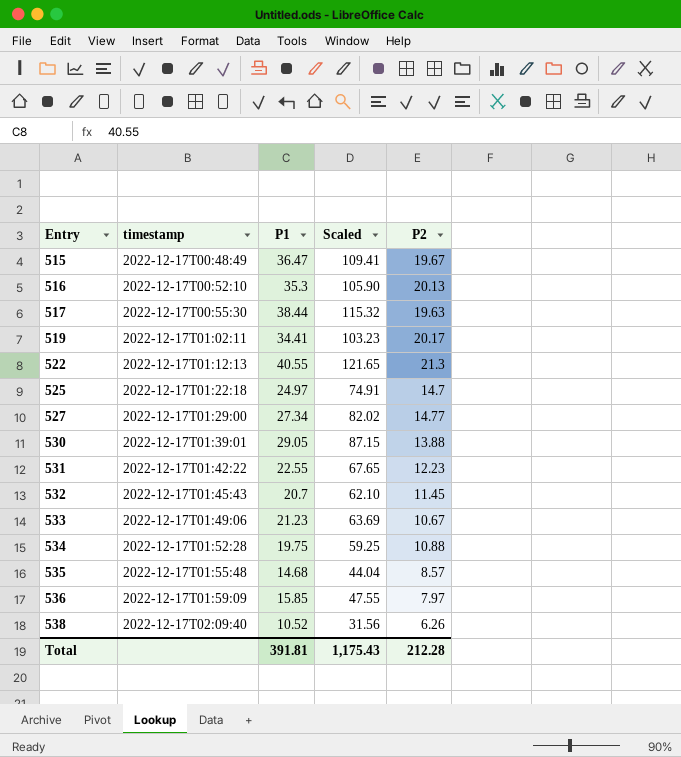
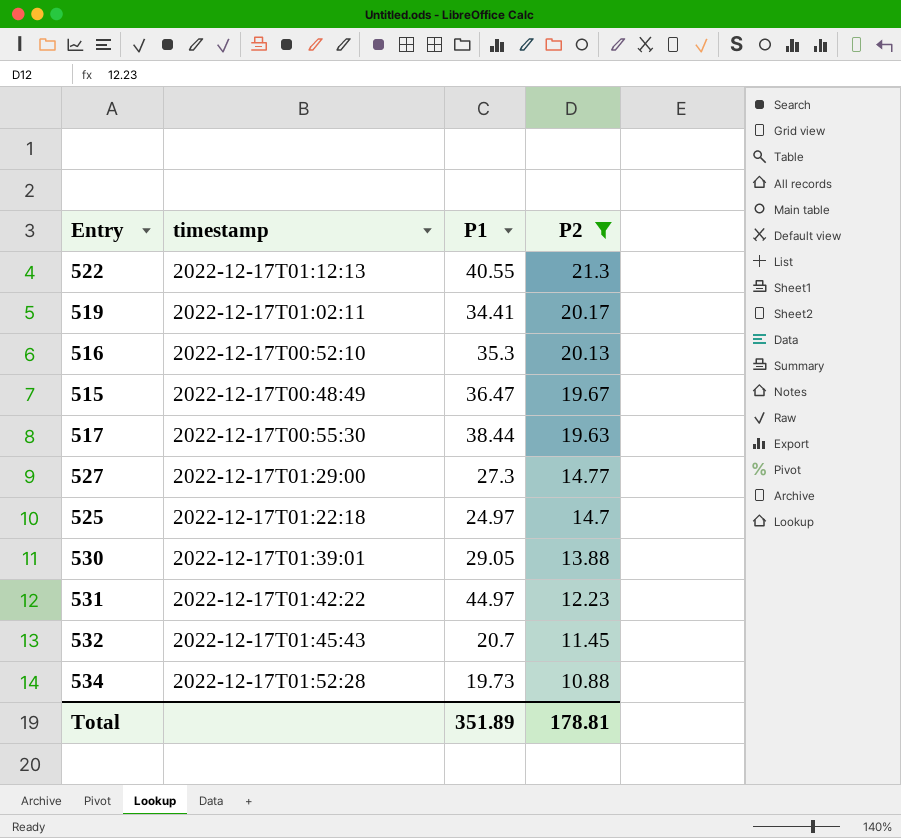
filter: none -> P2 >= 10.88
row order: Entry ascending -> P2 descending
column Scaled | formula: [P1] * 3 -> none
527 | P1: 27.34 -> 27.3
531 | P1: 22.55 -> 44.97
534 | P1: 19.75 -> 19.73
Total | P1: 391.81 -> 351.89
Total | P2: 212.28 -> 178.81

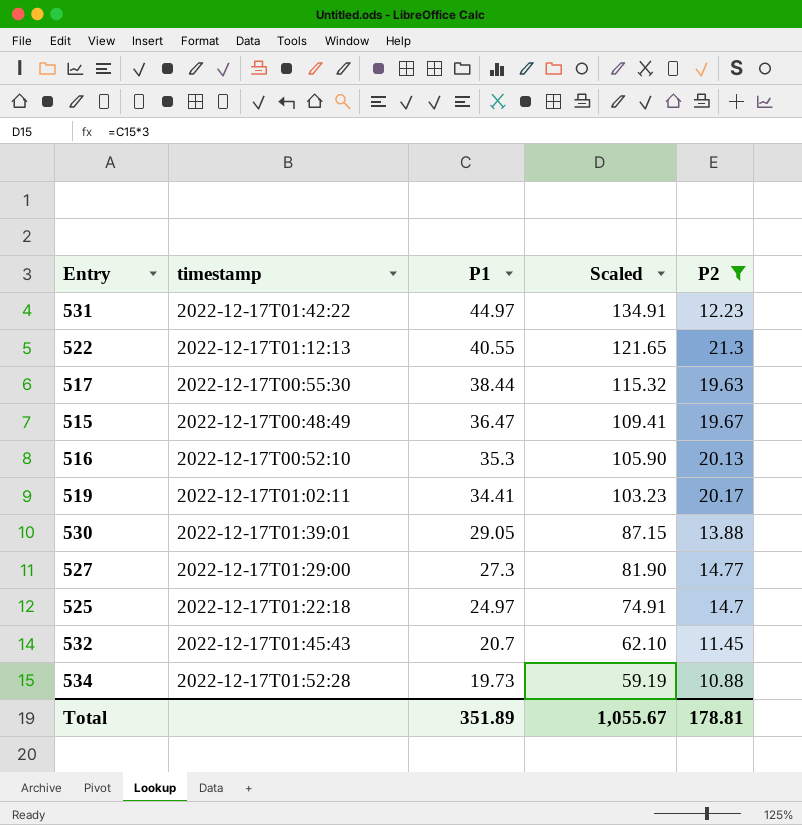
row order: P2 descending -> P1 descending
column Scaled | formula: none -> [P1] * 3

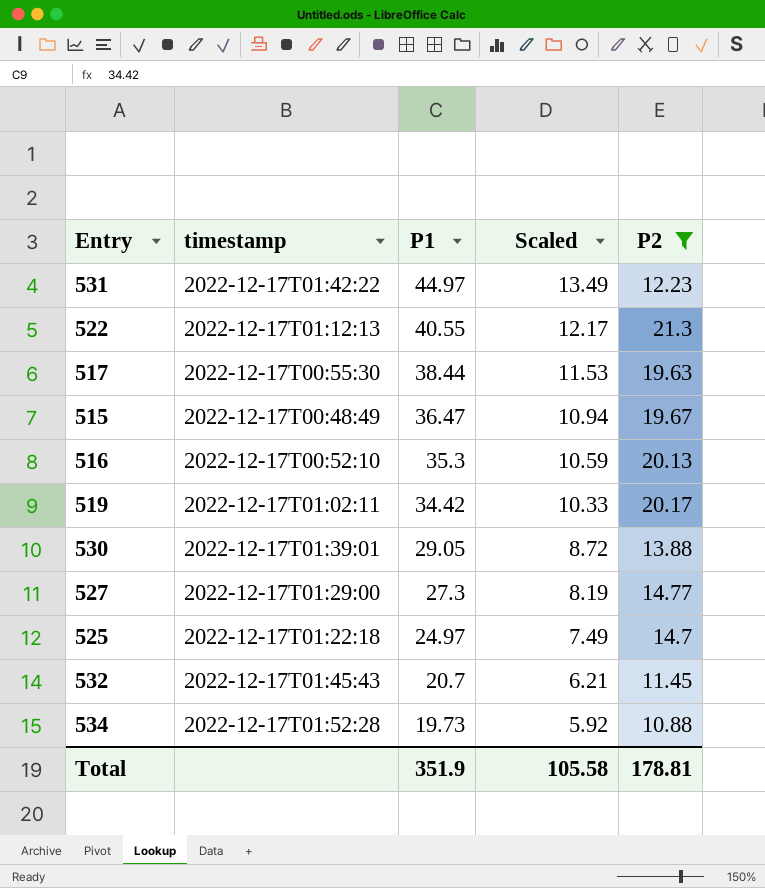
column Scaled | formula: [P1] * 3 -> [P1] * 0.3
519 | P1: 34.41 -> 34.42
Total | P1: 351.89 -> 351.9
Total | Scaled: 1,055.67 -> 105.58

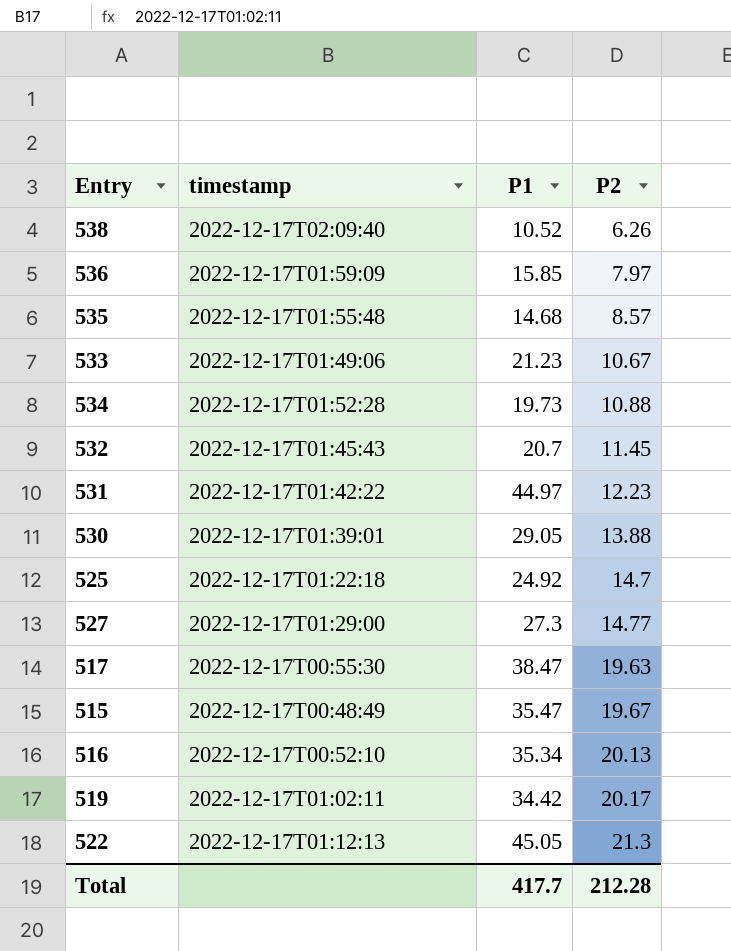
filter: P2 >= 10.88 -> none
row order: P1 descending -> P2 ascending
column Scaled | formula: [P1] * 0.3 -> none
525 | P1: 24.97 -> 24.92
517 | P1: 38.44 -> 38.47
515 | P1: 36.47 -> 35.47
516 | P1: 35.3 -> 35.34
522 | P1: 40.55 -> 45.05
Total | P1: 351.9 -> 417.7
Total | P2: 178.81 -> 212.28

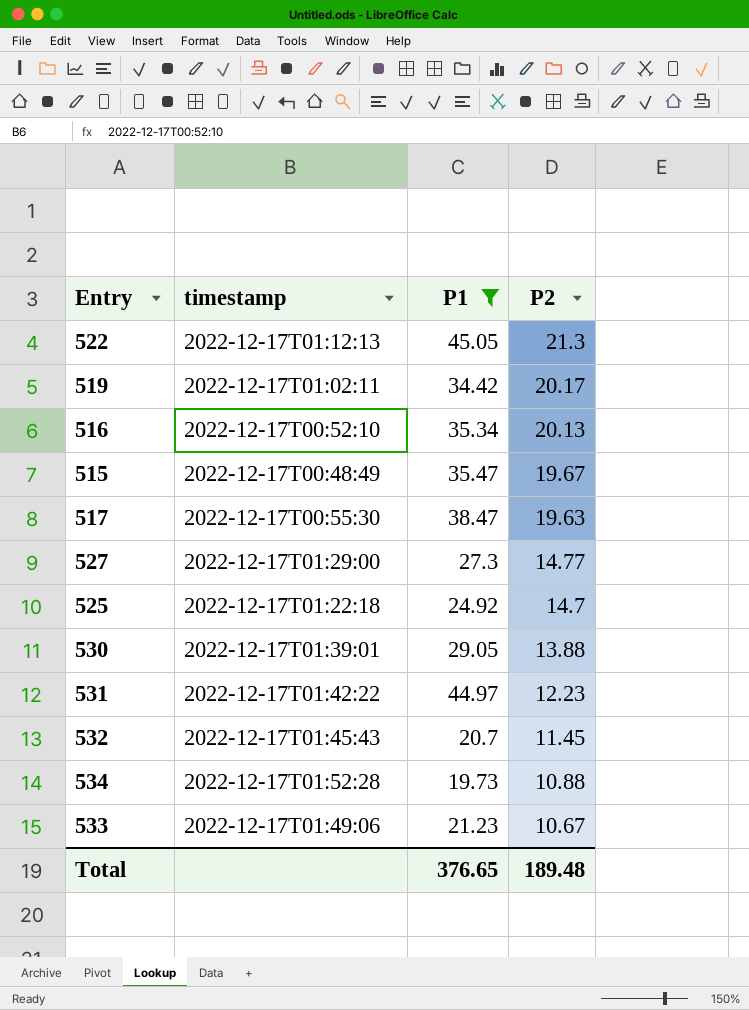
filter: none -> P1 >= 19.73
row order: P2 ascending -> P2 descending
Total | P1: 417.7 -> 376.65
Total | P2: 212.28 -> 189.48

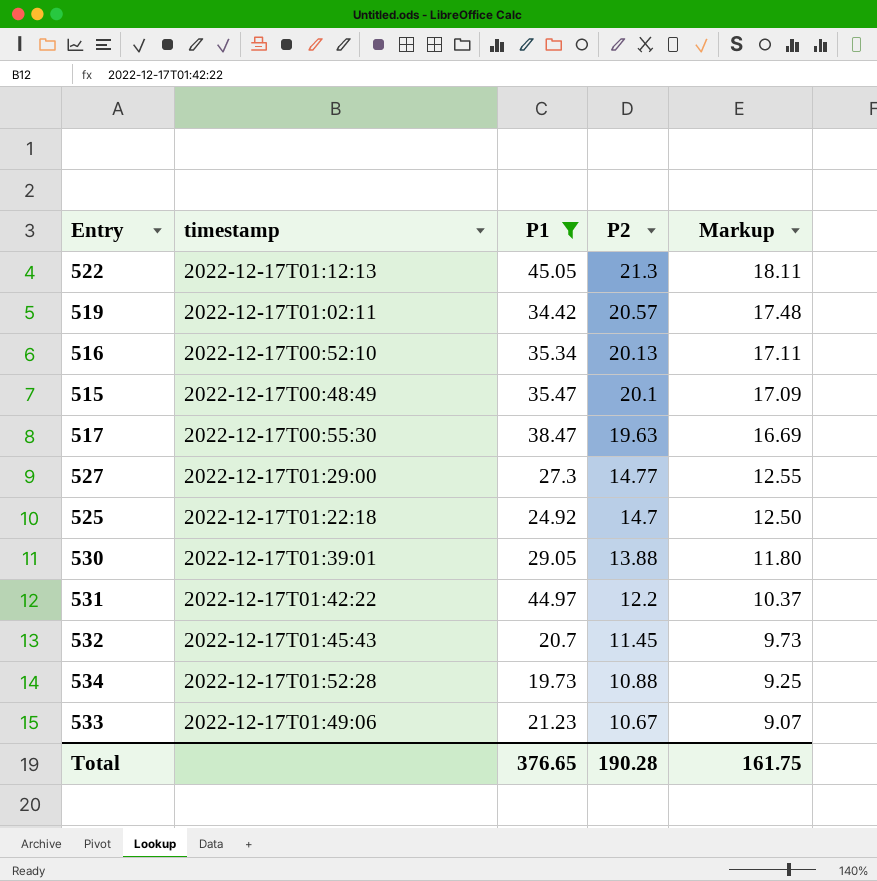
column Markup | formula: none -> [P2] * 0.85
519 | P2: 20.17 -> 20.57
515 | P2: 19.67 -> 20.1
531 | P2: 12.23 -> 12.2
Total | P2: 189.48 -> 190.28

